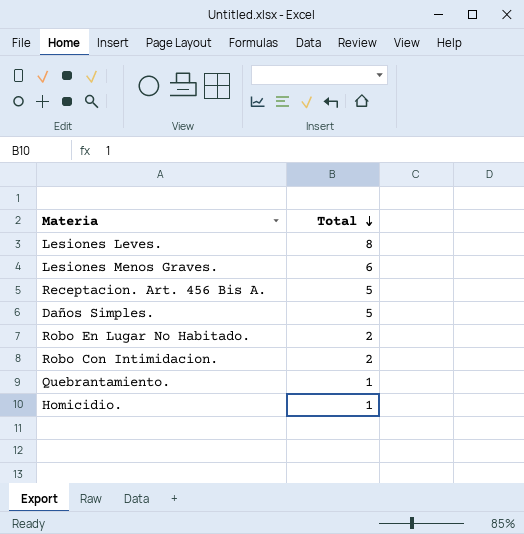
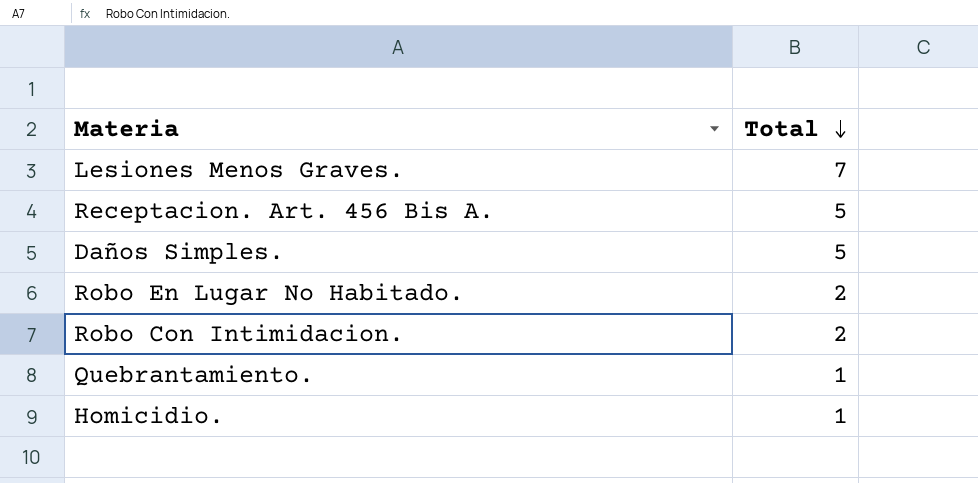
row Lesiones Leves.: 8 -> none
Lesiones Menos Graves. | Total: 6 -> 7

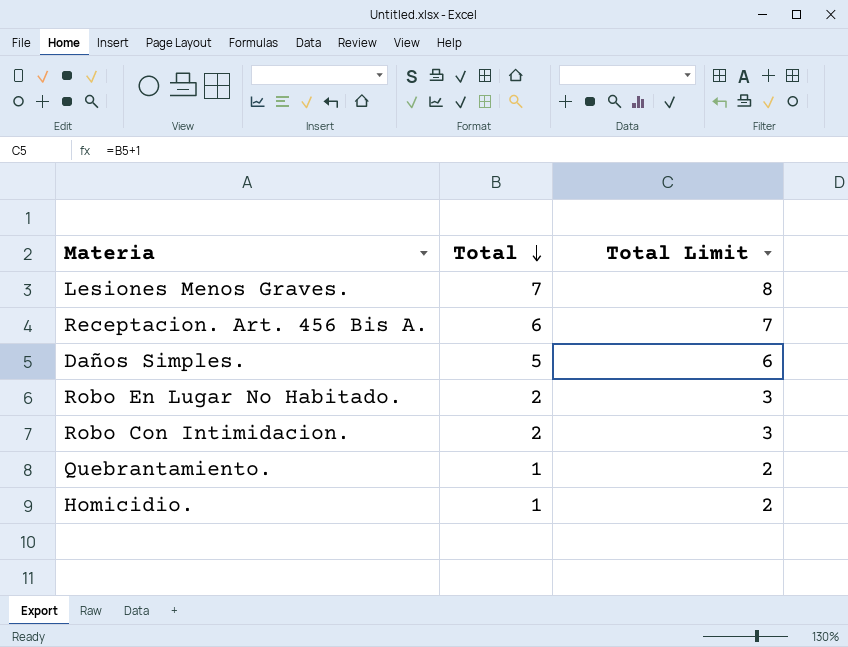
column Total Limit | formula: none -> [Total] + 1
Receptacion. Art. 456 Bis A. | Total: 5 -> 6

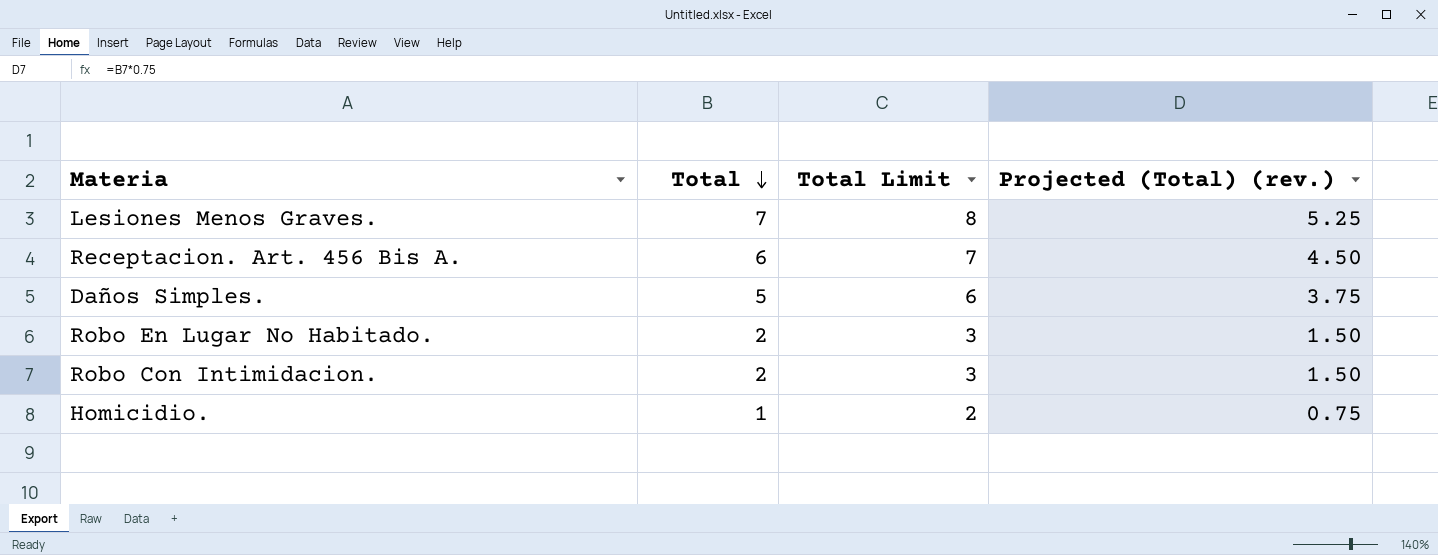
column Projected (Total) (rev.) | formula: none -> [Total] * 0.75
row Quebrantamiento.: 1 | 2 -> none

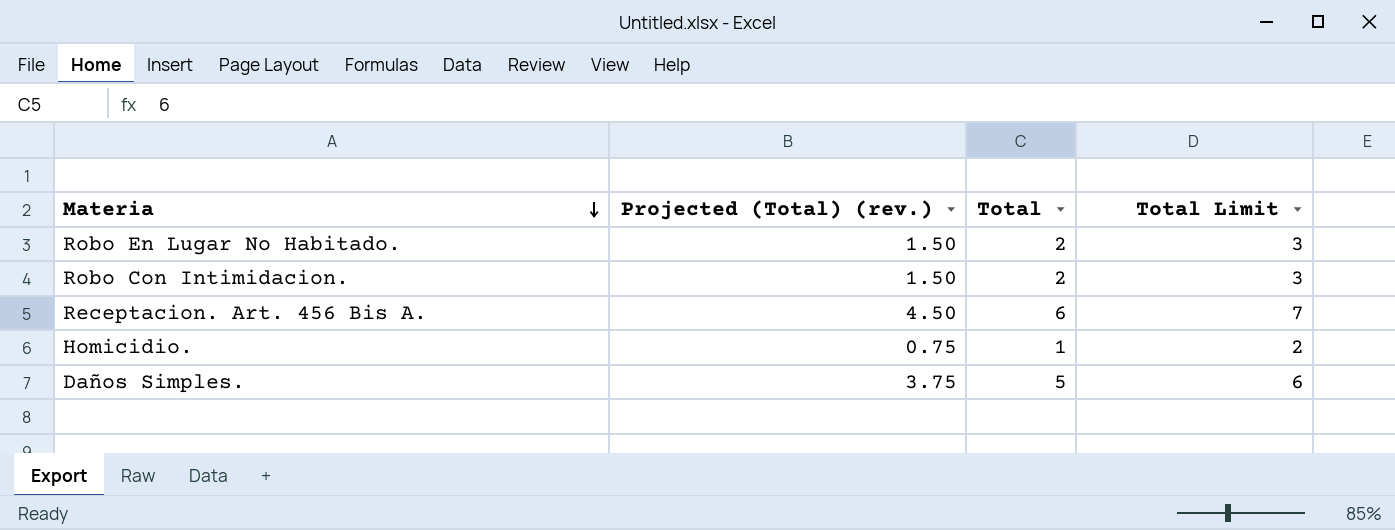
row order: Total descending -> Materia descending
column Projected (Total) (rev.) | position: 4 -> 2
row Lesiones Menos Graves.: 7 | 8 | 5.25 -> none

